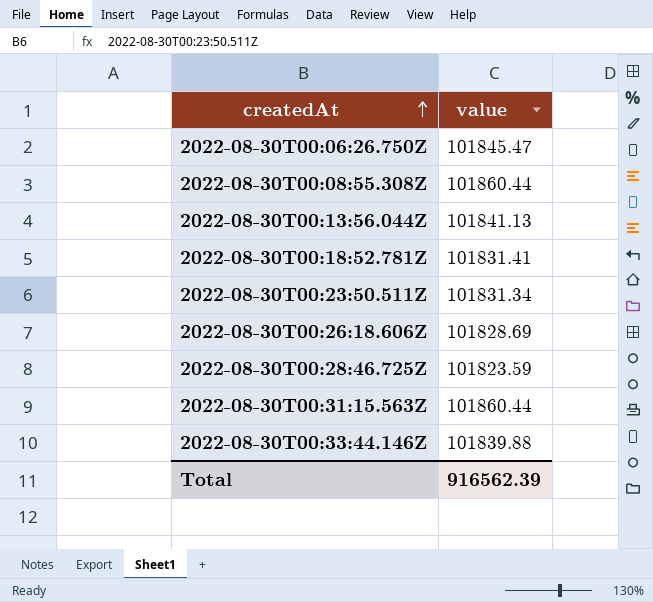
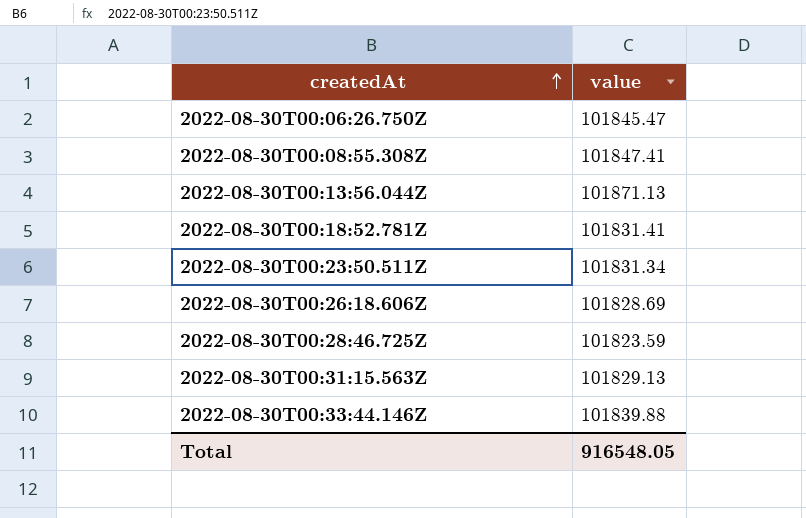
2022-08-30T00:08:55.308Z | value: 101860.44 -> 101847.41
2022-08-30T00:13:56.044Z | value: 101841.13 -> 101871.13
2022-08-30T00:31:15.563Z | value: 101860.44 -> 101829.13
Total | value: 916562.39 -> 916548.05

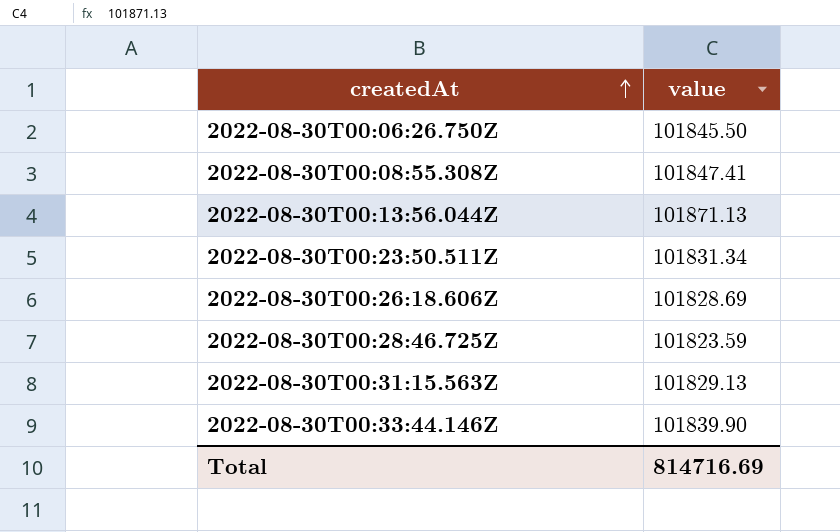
row 2022-08-30T00:18:52.781Z: 101831.41 -> none
2022-08-30T00:06:26.750Z | value: 101845.47 -> 101845.50
2022-08-30T00:33:44.146Z | value: 101839.88 -> 101839.90
Total | value: 916548.05 -> 814716.69

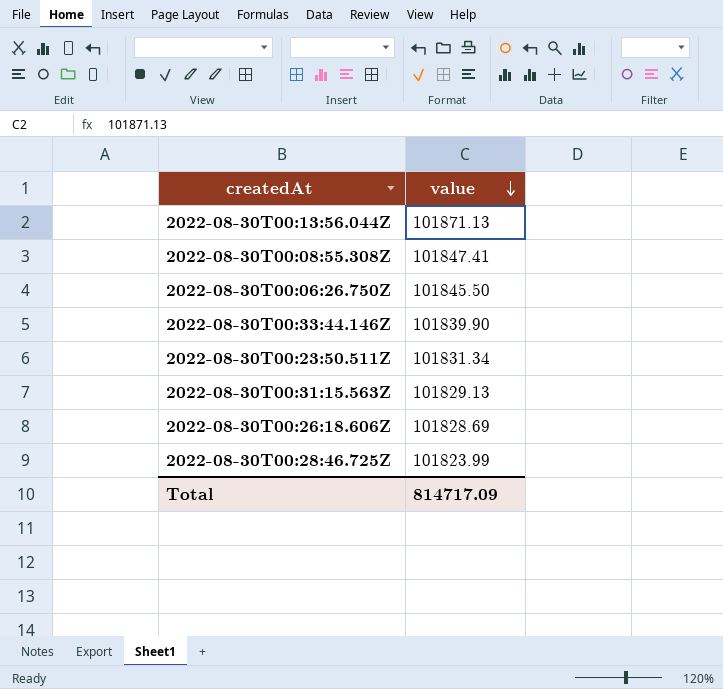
row order: createdAt ascending -> value descending
2022-08-30T00:28:46.725Z | value: 101823.59 -> 101823.99
Total | value: 814716.69 -> 814717.09

